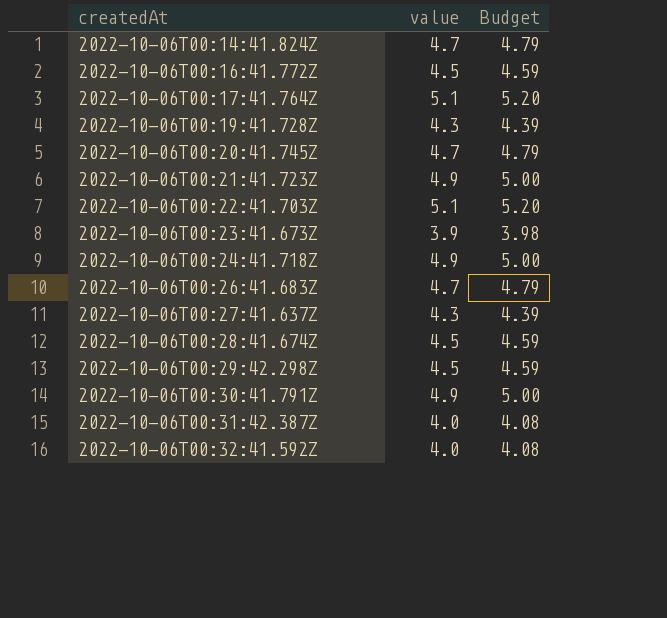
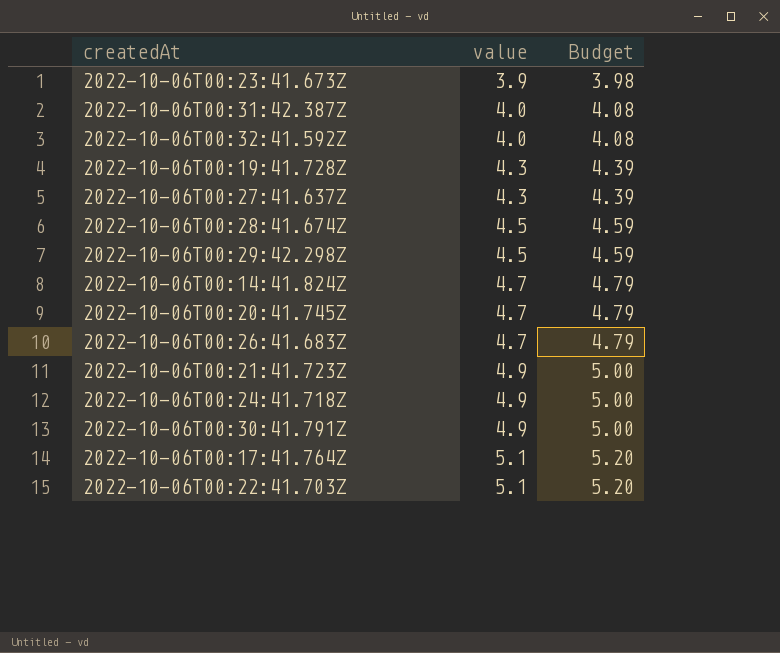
row order: createdAt ascending -> value ascending
row 2022-10-06T00:16:41.772Z: 4.5 | 4.59 -> none

